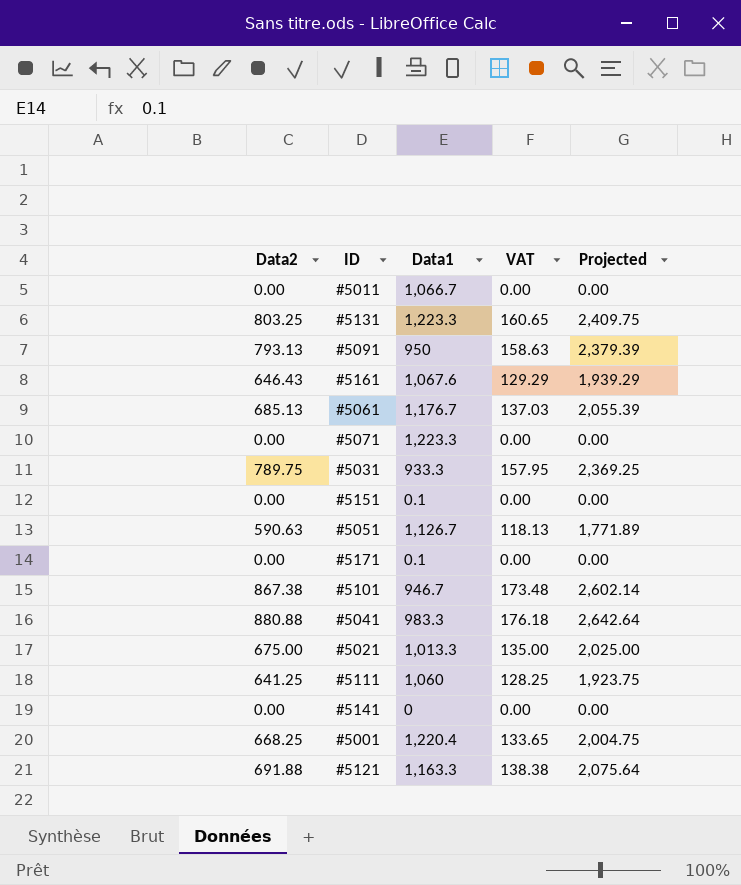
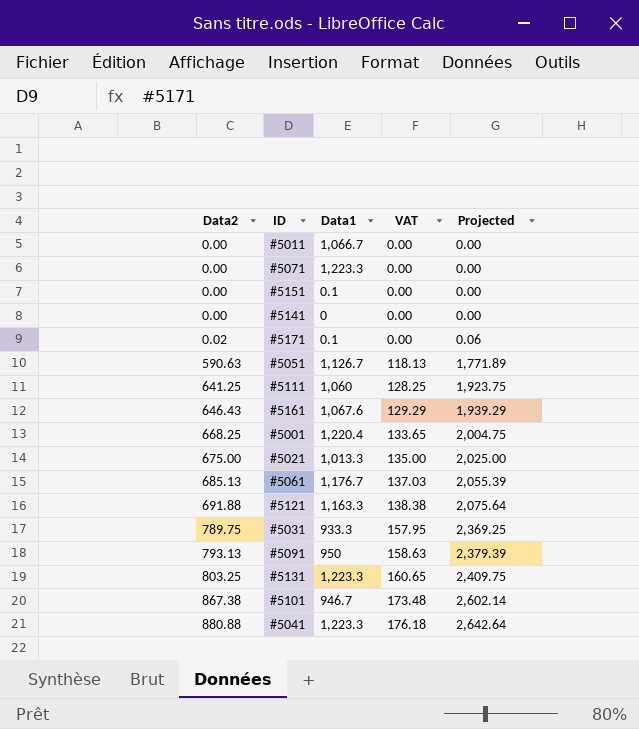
row order: none -> Data2 ascending
#5171 | Data2: 0.00 -> 0.02
#5171 | Projected: 0.00 -> 0.06
#5041 | Data1: 983.3 -> 1,223.3

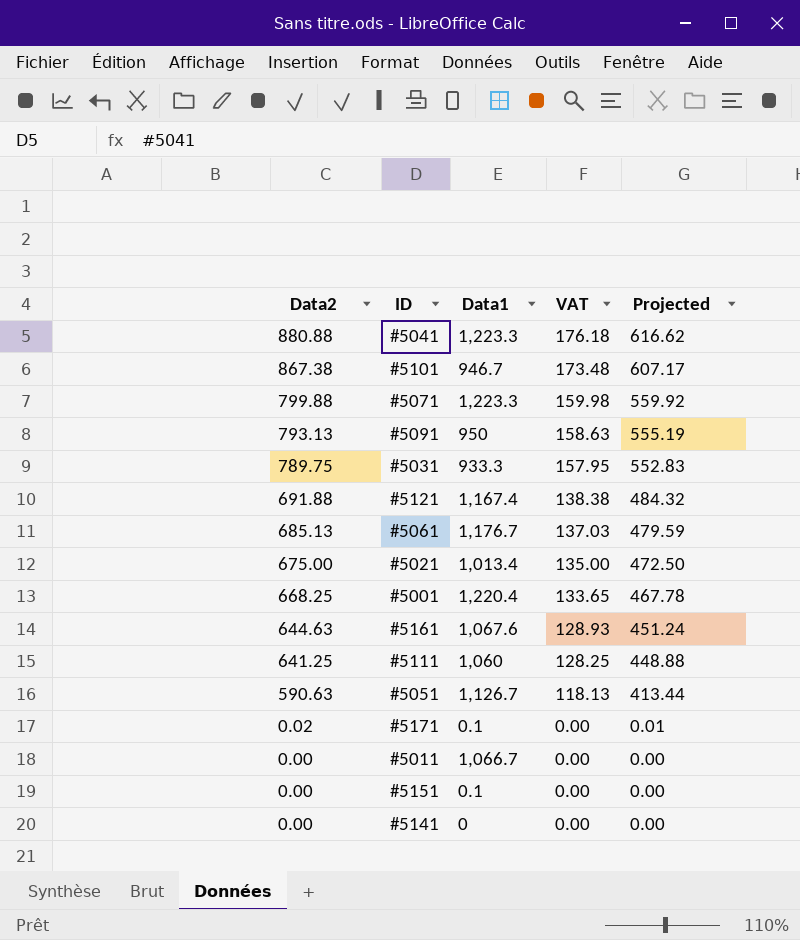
row order: Data2 ascending -> Data2 descending
column Projected | formula: [Data2] * 3 -> [Data2] * 0.7
row #5131: 803.25 | 1,223.3 | 160.65 | 2,409.75 -> none
#5071 | Data2: 0.00 -> 799.88
#5071 | VAT: 0.00 -> 159.98
#5121 | Data1: 1,163.3 -> 1,167.4
#5021 | Data1: 1,013.3 -> 1,013.4
#5161 | Data2: 646.43 -> 644.63
#5161 | VAT: 129.29 -> 128.93

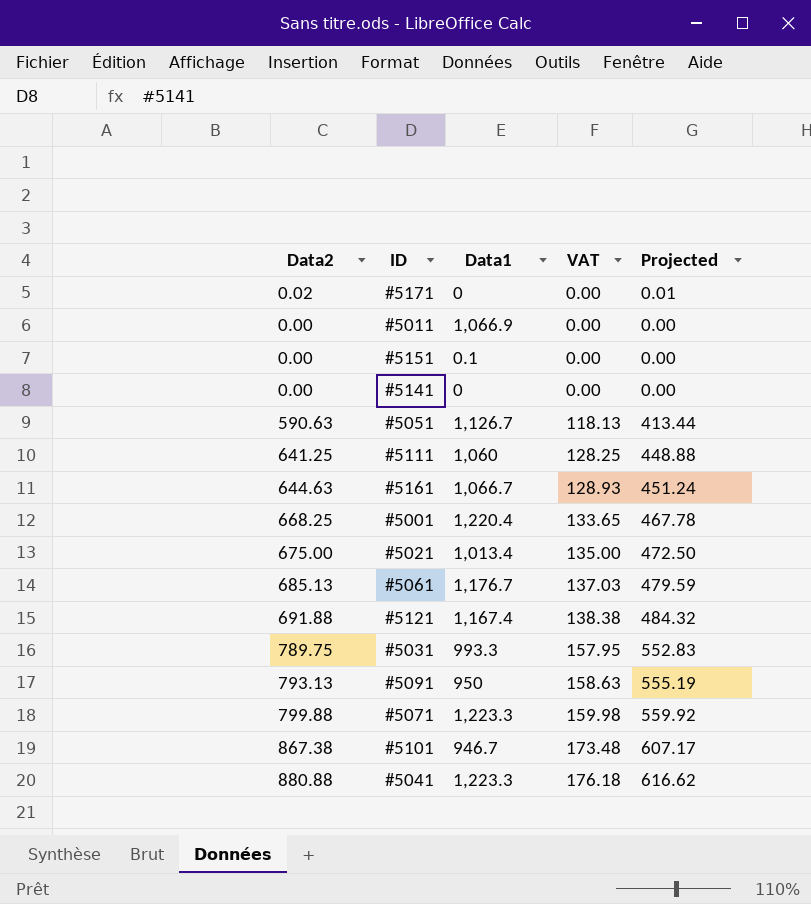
row order: Data2 descending -> VAT ascending
#5171 | Data1: 0.1 -> 0
#5011 | Data1: 1,066.7 -> 1,066.9
#5161 | Data1: 1,067.6 -> 1,066.7
#5031 | Data1: 933.3 -> 993.3

